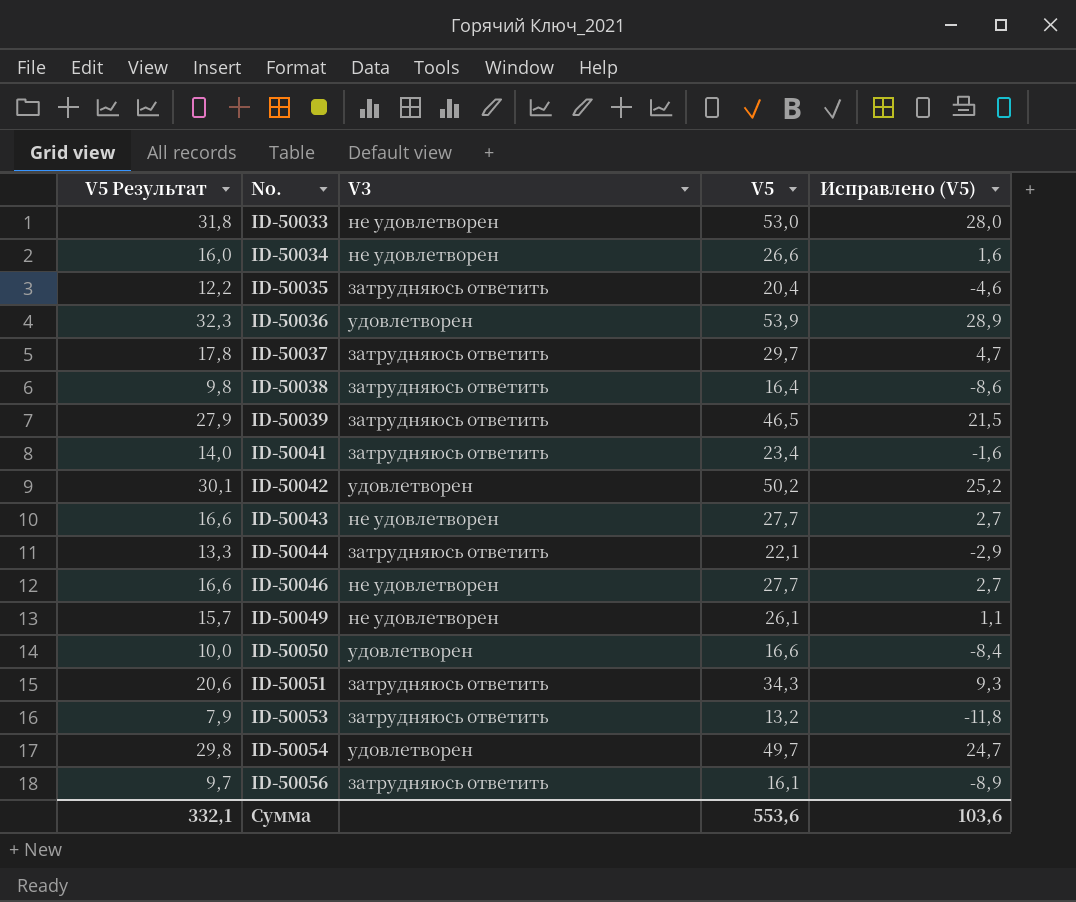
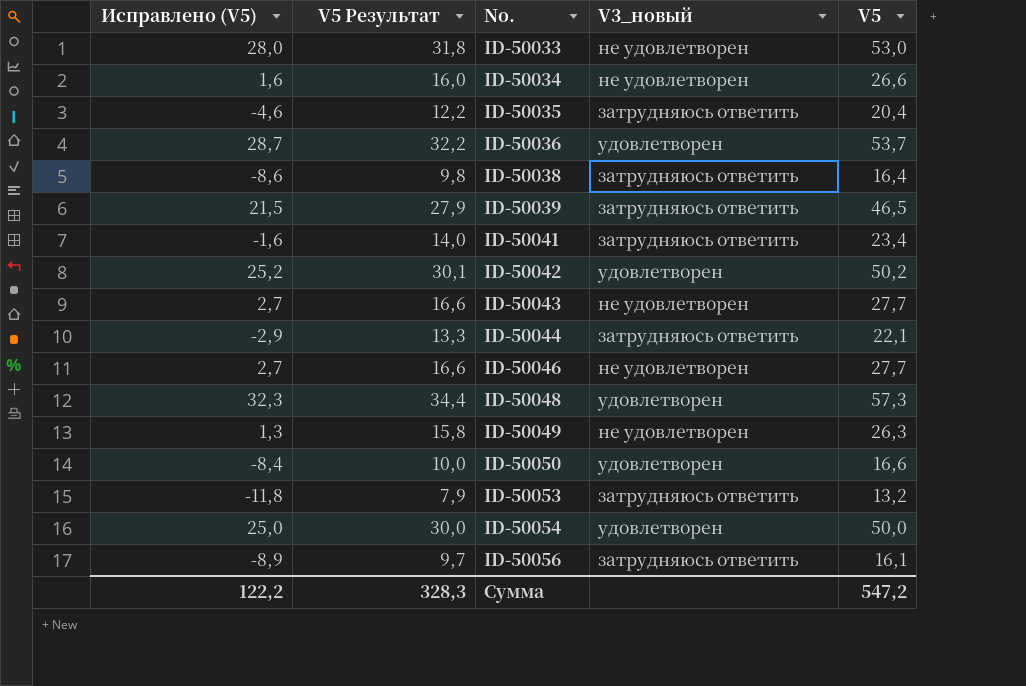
column Исправлено (V5) | position: 5 -> 1
column name: V3 -> V3_новый
row ID-50037: 17,8 | затрудняюсь ответить | 29,7 | 4,7 -> none
row ID-50051: 20,6 | затрудняюсь ответить | 34,3 | 9,3 -> none
ID-50036 | Исправлено (V5): 28,9 -> 28,7
ID-50036 | V5 Результат: 32,3 -> 32,2
ID-50036 | V5: 53,9 -> 53,7
row ID-50048: none -> 32,3 | 34,4 | удовлетворен | 57,3
ID-50049 | Исправлено (V5): 1,1 -> 1,3
ID-50049 | V5 Результат: 15,7 -> 15,8
ID-50049 | V5: 26,1 -> 26,3
ID-50054 | Исправлено (V5): 24,7 -> 25,0
ID-50054 | V5 Результат: 29,8 -> 30,0
ID-50054 | V5: 49,7 -> 50,0
Сумма | Исправлено (V5): 103,6 -> 122,2
Сумма | V5 Результат: 332,1 -> 328,3
Сумма | V5: 553,6 -> 547,2

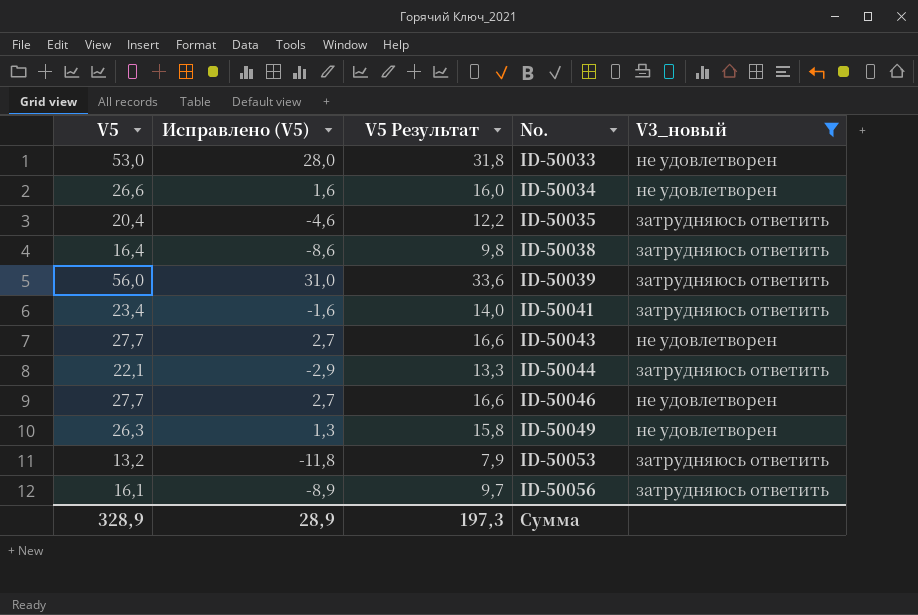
filter: none -> V3_новый != удовлетворен
column V5 | position: 5 -> 1
ID-50039 | V5: 46,5 -> 56,0
ID-50039 | Исправлено (V5): 21,5 -> 31,0
ID-50039 | V5 Результат: 27,9 -> 33,6
Сумма | V5: 547,2 -> 328,9
Сумма | Исправлено (V5): 122,2 -> 28,9
Сумма | V5 Результат: 328,3 -> 197,3

